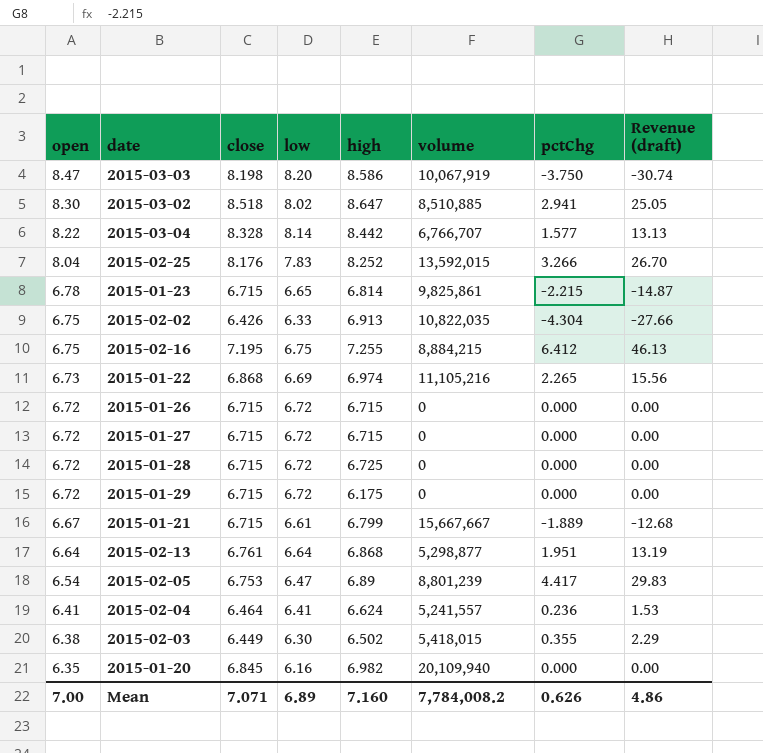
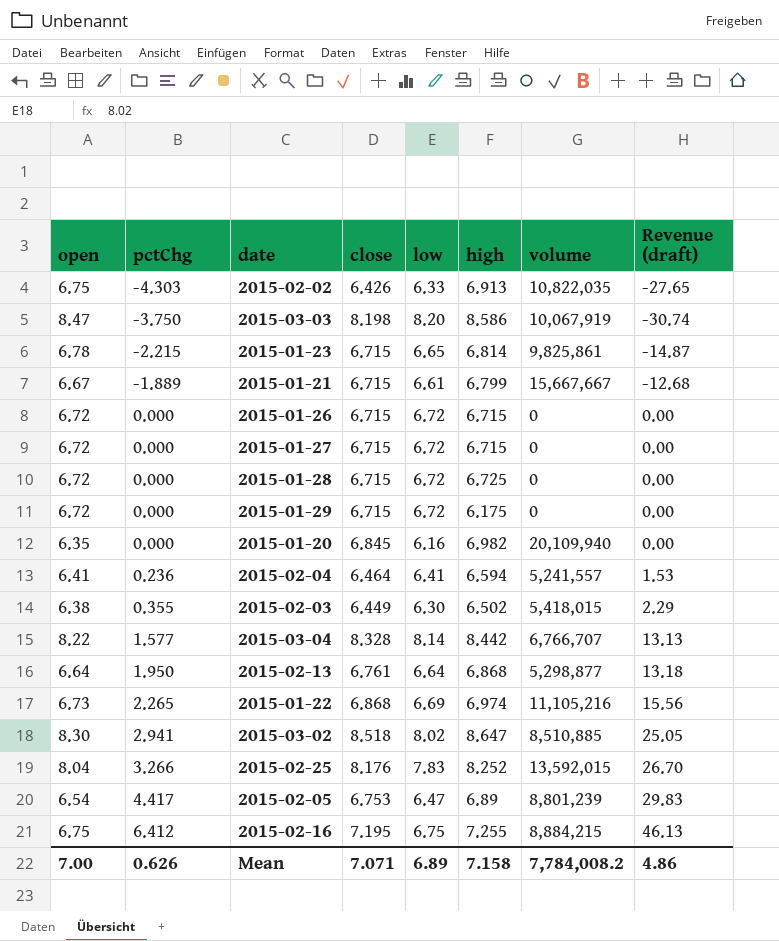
row order: open descending -> pctChg ascending
column pctChg | position: 7 -> 2
2015-02-02 | pctChg: -4.304 -> -4.303
2015-02-02 | Revenue (draft): -27.66 -> -27.65
2015-02-04 | high: 6.624 -> 6.594
2015-02-13 | pctChg: 1.951 -> 1.950
2015-02-13 | Revenue (draft): 13.19 -> 13.18
Mean | high: 7.160 -> 7.158

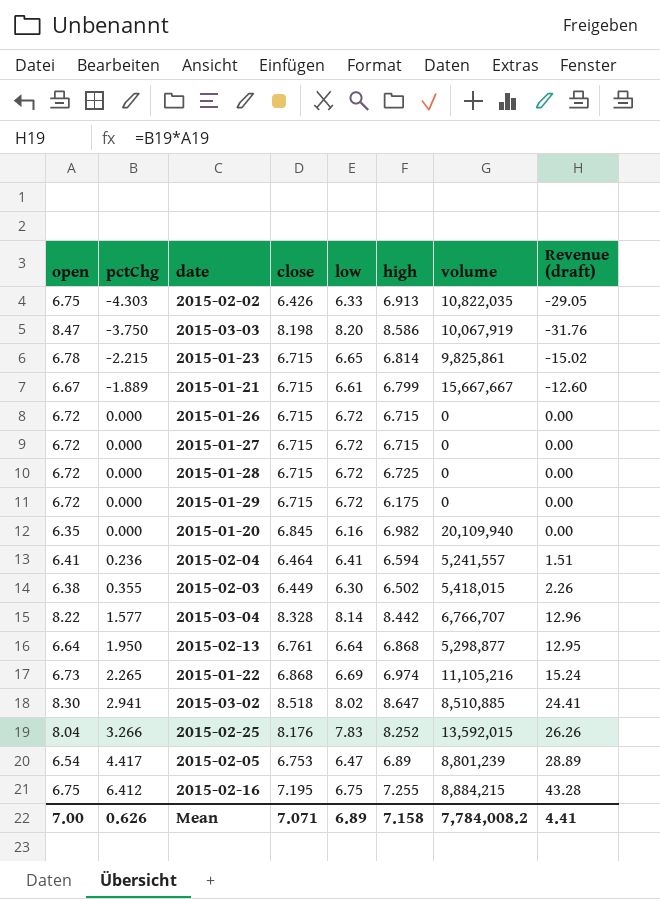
column Revenue (draft) | formula: [pctChg] * [close] -> [open] * [pctChg]
Mean | Revenue (draft): 4.86 -> 4.41

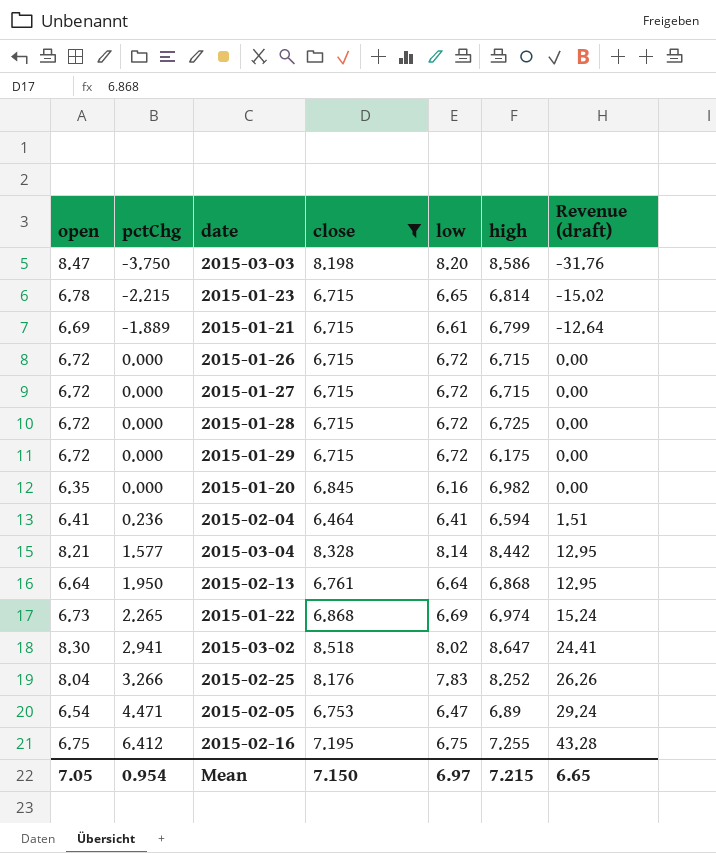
filter: none -> close >= 6.464
column volume | position: 7 -> none
2015-01-21 | open: 6.67 -> 6.69
2015-01-21 | Revenue (draft): -12.60 -> -12.64
2015-03-04 | open: 8.22 -> 8.21
2015-03-04 | Revenue (draft): 12.96 -> 12.95
2015-02-05 | pctChg: 4.417 -> 4.471
2015-02-05 | Revenue (draft): 28.89 -> 29.24
Mean | open: 7.00 -> 7.05
Mean | pctChg: 0.626 -> 0.954
Mean | close: 7.071 -> 7.150
Mean | low: 6.89 -> 6.97
Mean | high: 7.158 -> 7.215
Mean | Revenue (draft): 4.41 -> 6.65

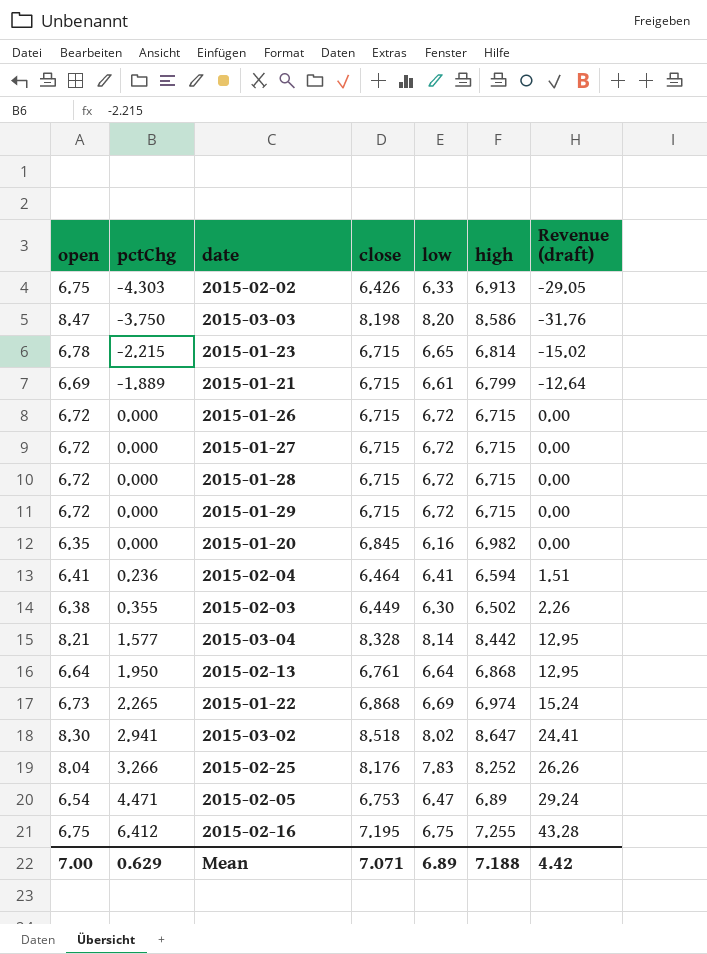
filter: close >= 6.464 -> none
2015-01-28 | high: 6.725 -> 6.715
2015-01-29 | high: 6.175 -> 6.715
Mean | open: 7.05 -> 7.00
Mean | pctChg: 0.954 -> 0.629
Mean | close: 7.150 -> 7.071
Mean | low: 6.97 -> 6.89
Mean | high: 7.215 -> 7.188
Mean | Revenue (draft): 6.65 -> 4.42

